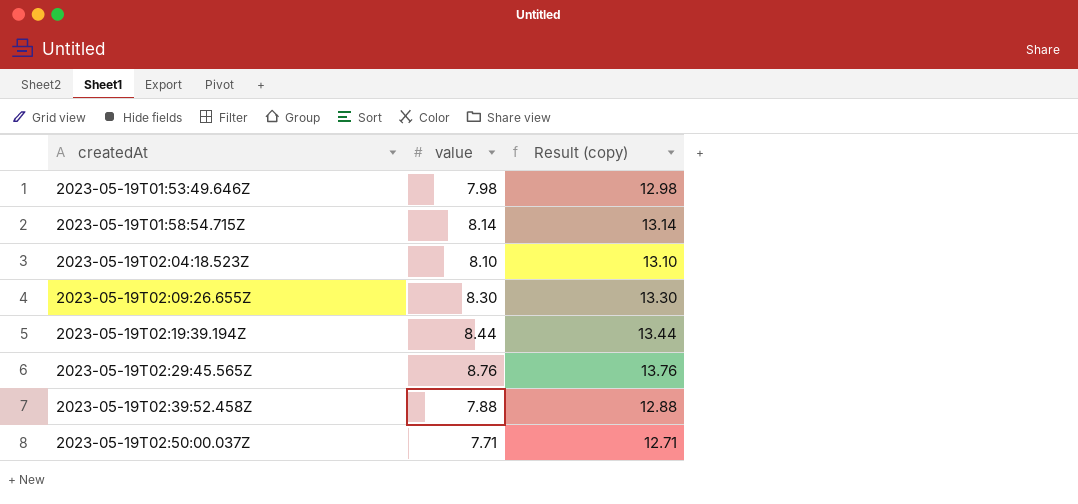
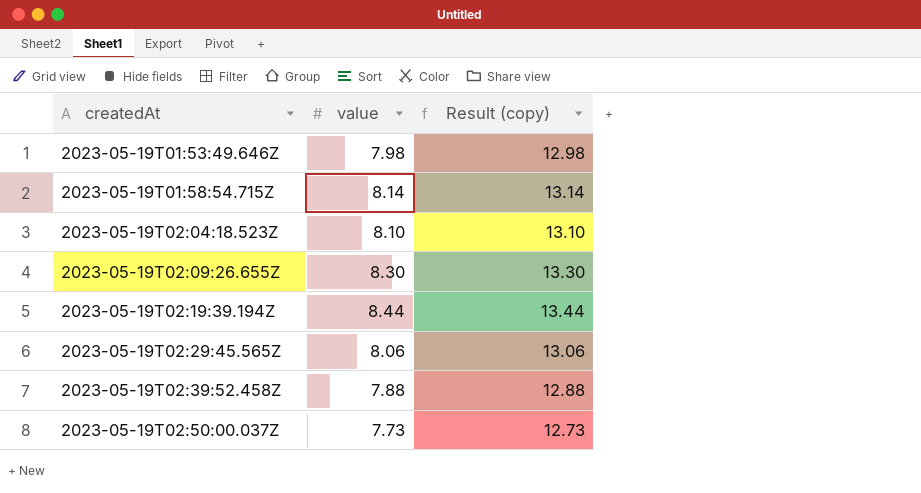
2023-05-19T02:29:45.565Z | value: 8.76 -> 8.06
2023-05-19T02:29:45.565Z | Result (copy): 13.76 -> 13.06
2023-05-19T02:50:00.037Z | value: 7.71 -> 7.73
2023-05-19T02:50:00.037Z | Result (copy): 12.71 -> 12.73

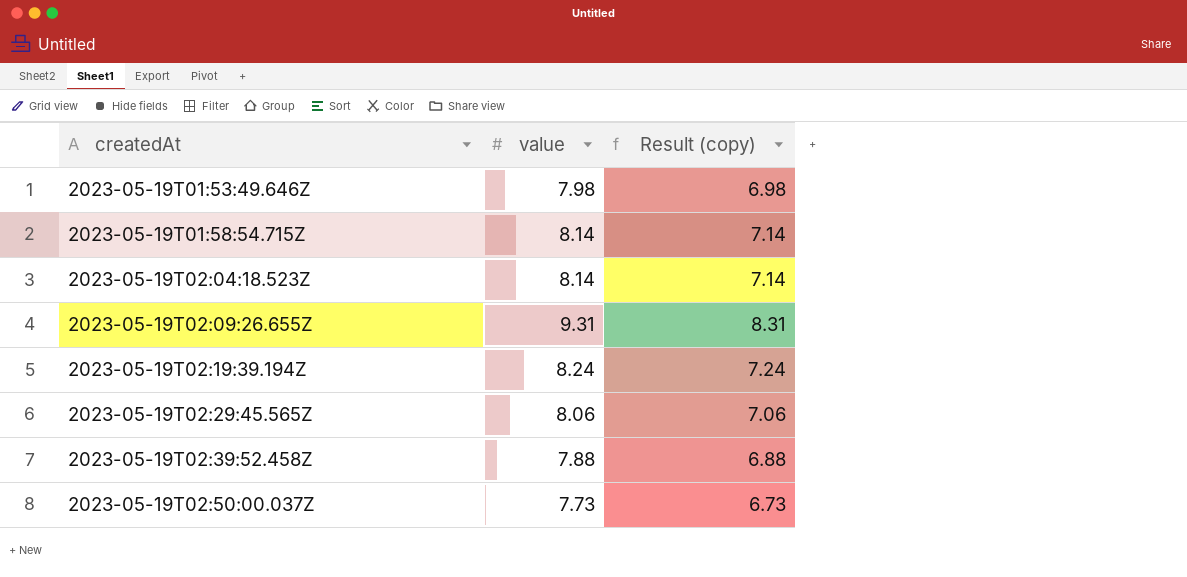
column Result (copy) | formula: [value] + 5 -> [value] - 1
2023-05-19T02:04:18.523Z | value: 8.10 -> 8.14
2023-05-19T02:09:26.655Z | value: 8.30 -> 9.31
2023-05-19T02:19:39.194Z | value: 8.44 -> 8.24

